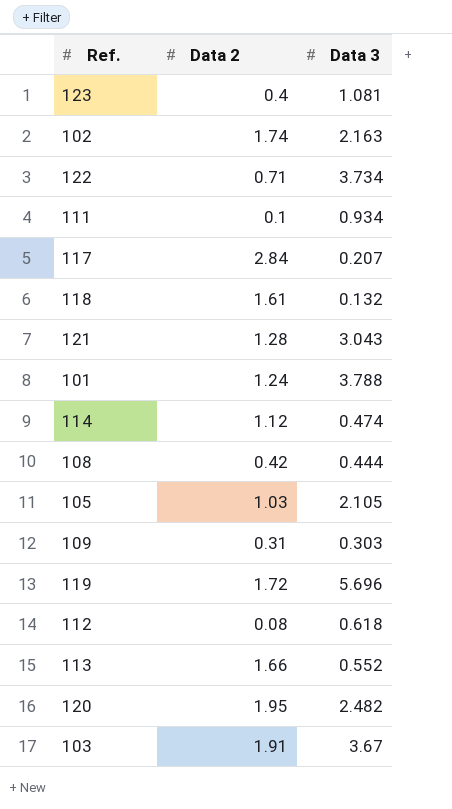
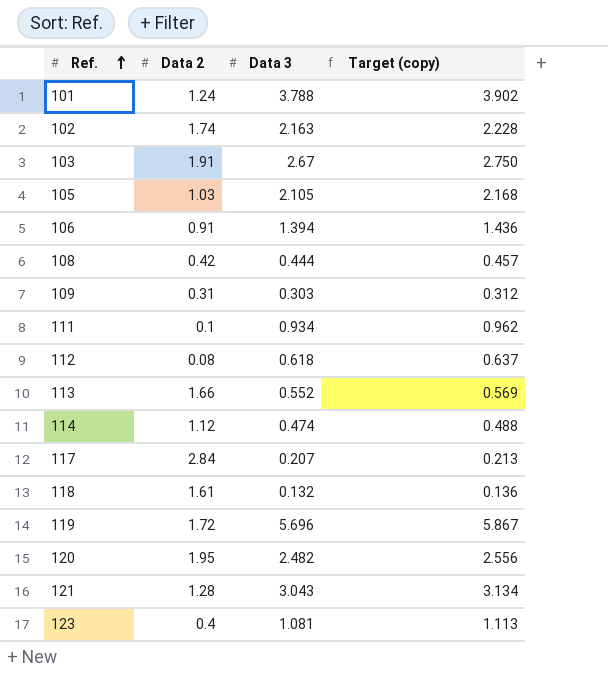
row order: none -> Ref. ascending
column Target (copy) | formula: none -> [Data 3] * 1.03
row 122: 0.71 | 3.734 -> none
103 | Data 3: 3.67 -> 2.67
row 106: none -> 0.91 | 1.394 | 1.436

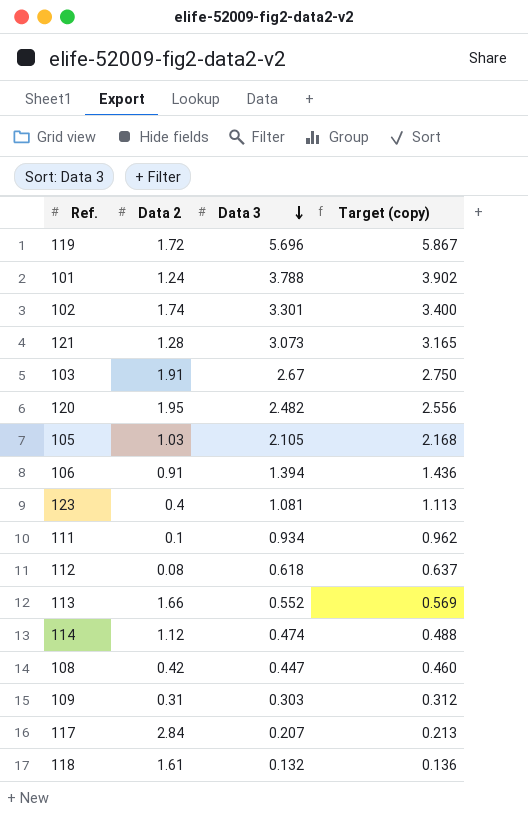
row order: Ref. ascending -> Data 3 descending
102 | Data 3: 2.163 -> 3.301
102 | Target (copy): 2.228 -> 3.400
121 | Data 3: 3.043 -> 3.073
121 | Target (copy): 3.134 -> 3.165
108 | Data 3: 0.444 -> 0.447
108 | Target (copy): 0.457 -> 0.460

